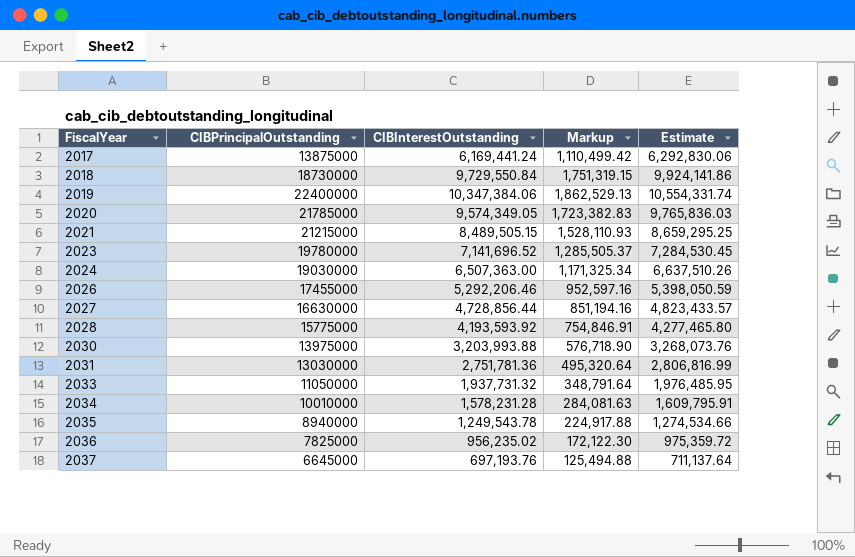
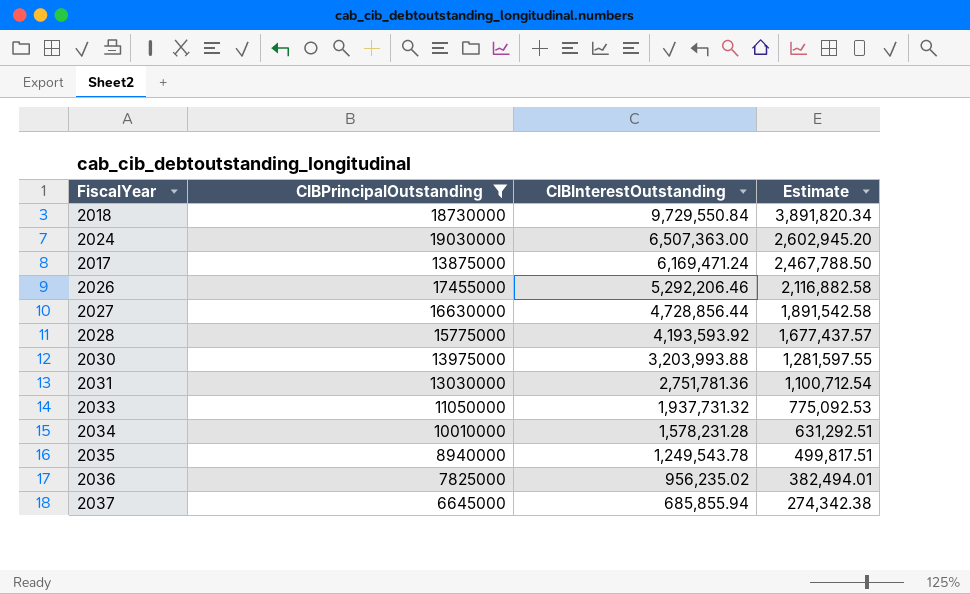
filter: none -> CIBPrincipalOutstanding <= 19030000
row order: FiscalYear ascending -> CIBInterestOutstanding descending
column Markup | formula: [CIBInterestOutstanding] * 0.18 -> none
column Estimate | formula: [CIBInterestOutstanding] * 1.02 -> [CIBInterestOutstanding] * 0.4
2017 | CIBInterestOutstanding: 6,169,441.24 -> 6,169,471.24
2037 | CIBInterestOutstanding: 697,193.76 -> 685,855.94

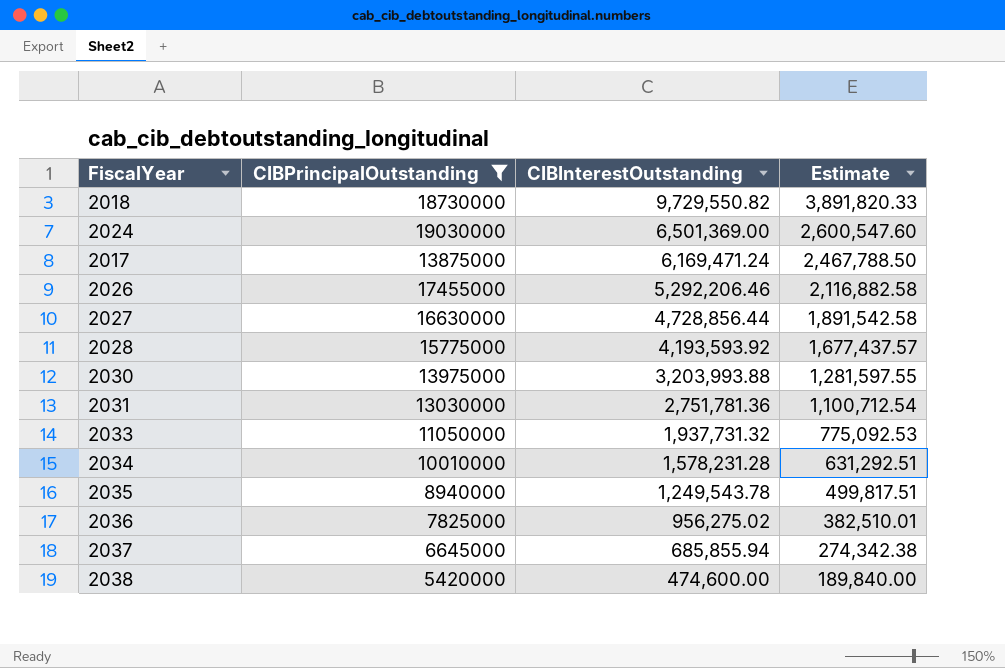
2018 | CIBInterestOutstanding: 9,729,550.84 -> 9,729,550.82
2018 | Estimate: 3,891,820.34 -> 3,891,820.33
2024 | CIBInterestOutstanding: 6,507,363.00 -> 6,501,369.00
2024 | Estimate: 2,602,945.20 -> 2,600,547.60
2036 | CIBInterestOutstanding: 956,235.02 -> 956,275.02
2036 | Estimate: 382,494.01 -> 382,510.01
row 2038: none -> 5420000 | 474,600.00 | 189,840.00

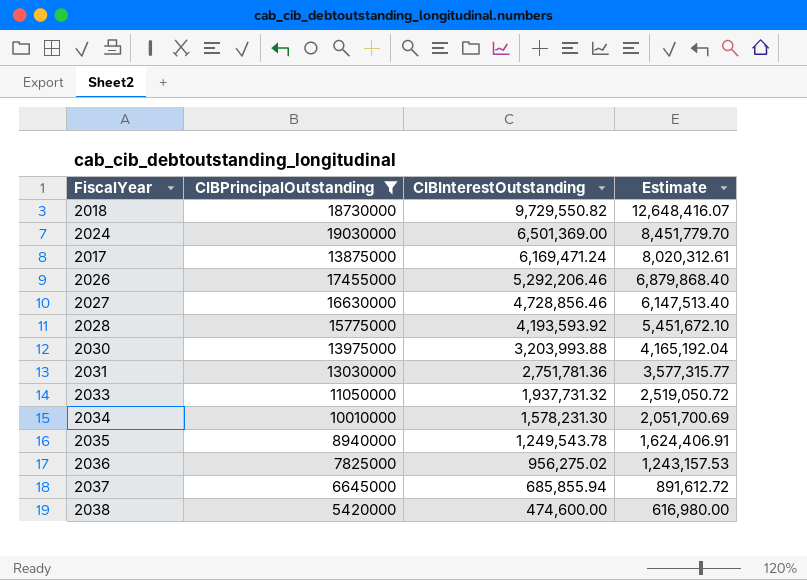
column Estimate | formula: [CIBInterestOutstanding] * 0.4 -> [CIBInterestOutstanding] * 1.3
2027 | CIBInterestOutstanding: 4,728,856.44 -> 4,728,856.46
2034 | CIBInterestOutstanding: 1,578,231.28 -> 1,578,231.30

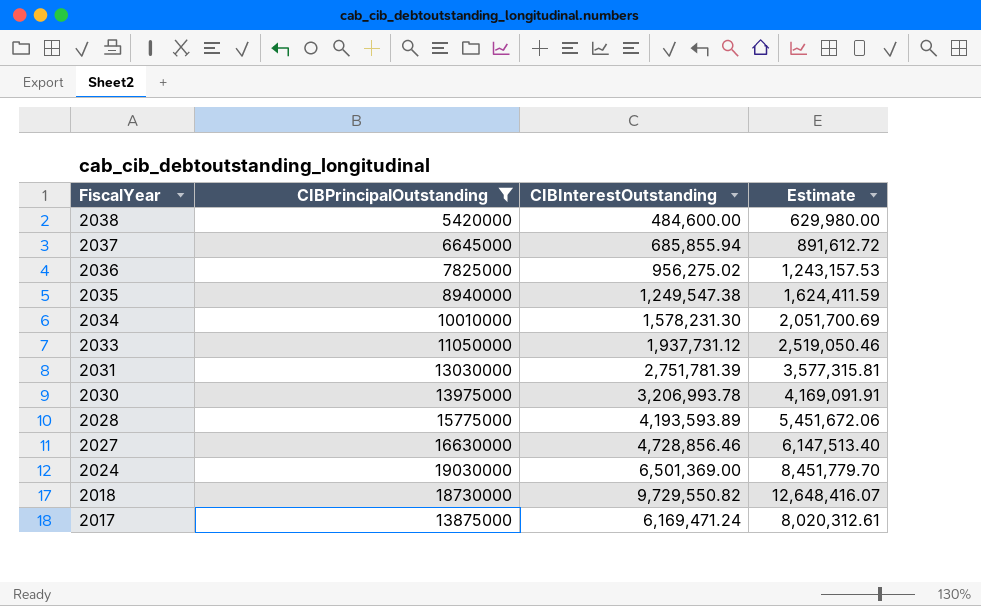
row order: CIBInterestOutstanding descending -> FiscalYear descending
row 2026: 17455000 | 5,292,206.46 | 6,879,868.40 -> none
2038 | CIBInterestOutstanding: 474,600.00 -> 484,600.00
2038 | Estimate: 616,980.00 -> 629,980.00
2035 | CIBInterestOutstanding: 1,249,543.78 -> 1,249,547.38
2035 | Estimate: 1,624,406.91 -> 1,624,411.59
2033 | CIBInterestOutstanding: 1,937,731.32 -> 1,937,731.12
2033 | Estimate: 2,519,050.72 -> 2,519,050.46
2031 | CIBInterestOutstanding: 2,751,781.36 -> 2,751,781.39
2031 | Estimate: 3,577,315.77 -> 3,577,315.81
2030 | CIBInterestOutstanding: 3,203,993.88 -> 3,206,993.78
2030 | Estimate: 4,165,192.04 -> 4,169,091.91
2028 | CIBInterestOutstanding: 4,193,593.92 -> 4,193,593.89
2028 | Estimate: 5,451,672.10 -> 5,451,672.06

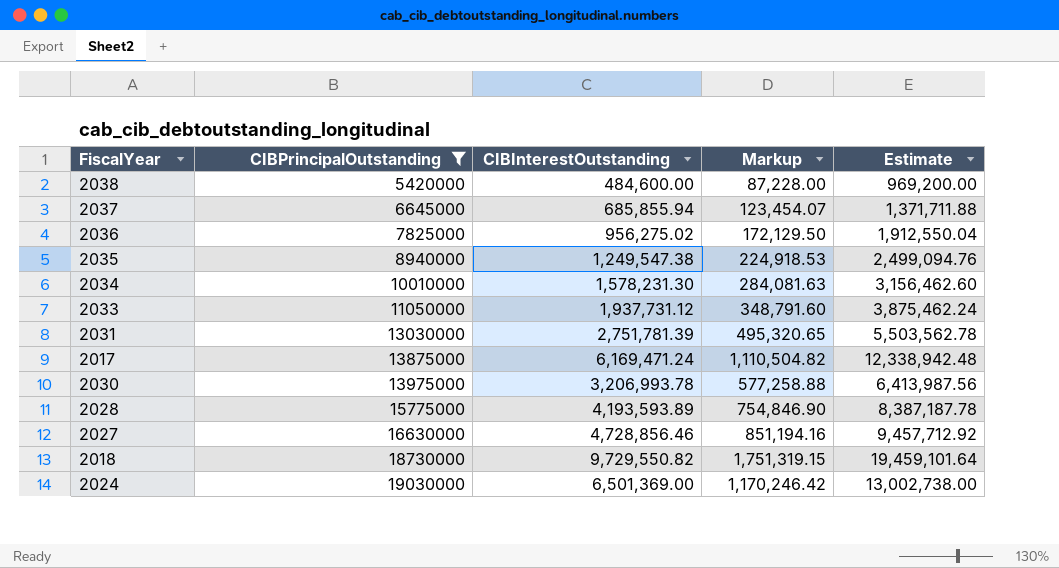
row order: FiscalYear descending -> CIBPrincipalOutstanding ascending
column Markup | formula: none -> [CIBInterestOutstanding] * 0.18
column Estimate | formula: [CIBInterestOutstanding] * 1.3 -> [CIBInterestOutstanding] * 2

